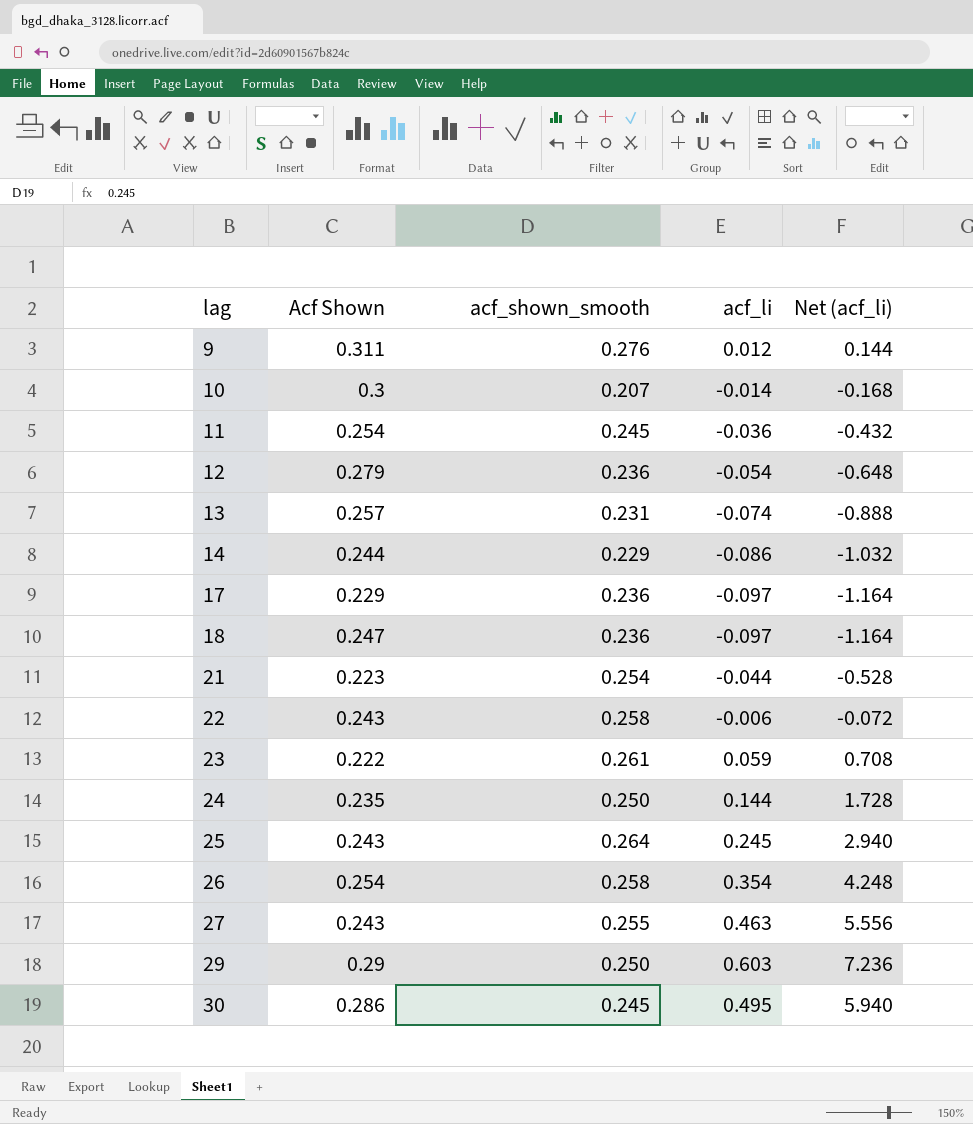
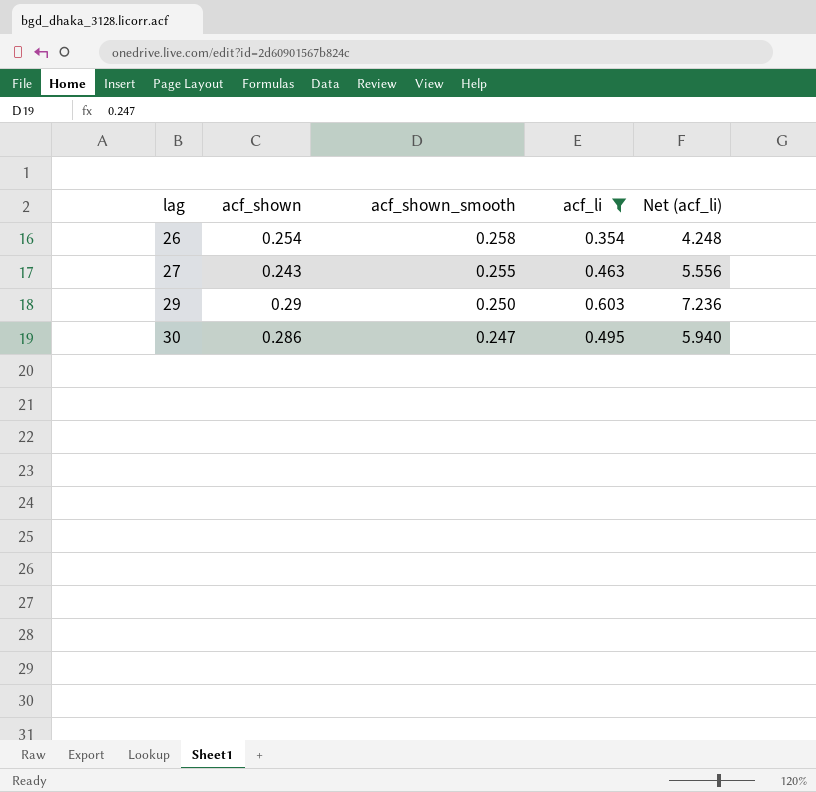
filter: none -> acf_li >= 0.354
column name: Acf Shown -> acf_shown
30 | acf_shown_smooth: 0.245 -> 0.247

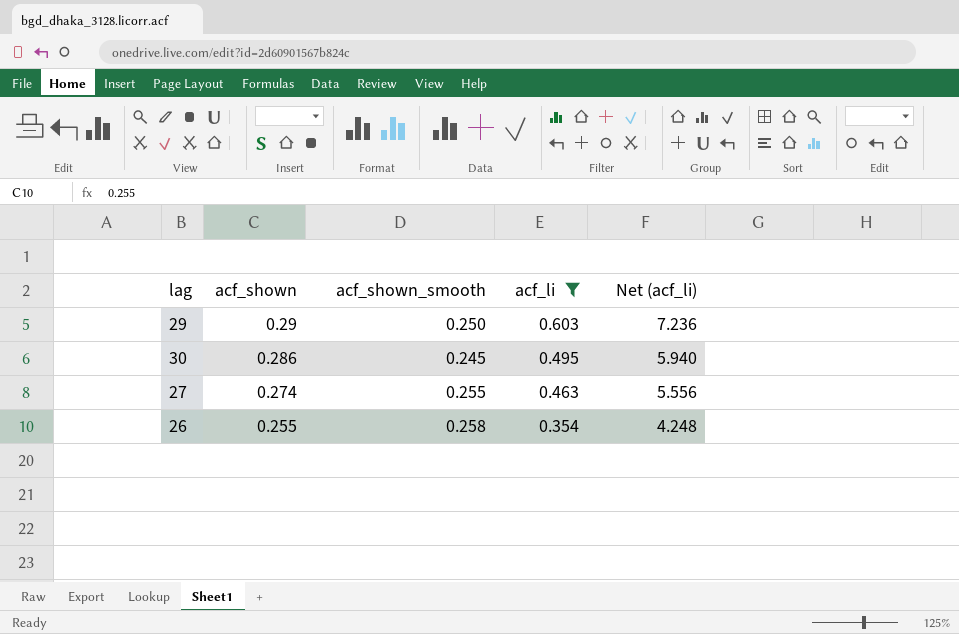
row order: lag ascending -> acf_shown descending
30 | acf_shown_smooth: 0.247 -> 0.245
27 | acf_shown: 0.243 -> 0.274
26 | acf_shown: 0.254 -> 0.255

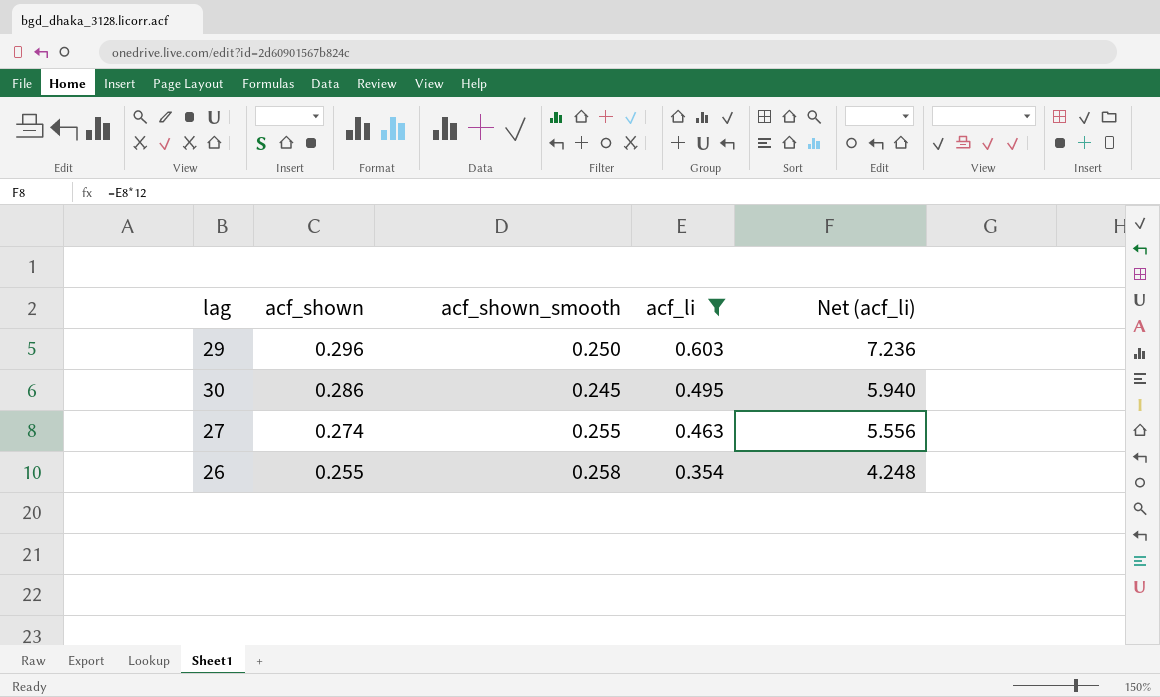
29 | acf_shown: 0.29 -> 0.296

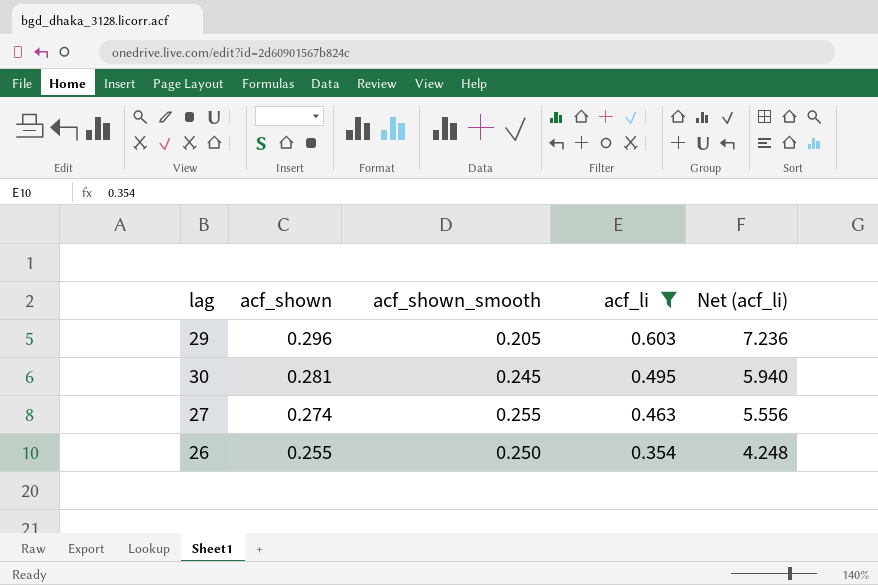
29 | acf_shown_smooth: 0.250 -> 0.205
30 | acf_shown: 0.286 -> 0.281
26 | acf_shown_smooth: 0.258 -> 0.250

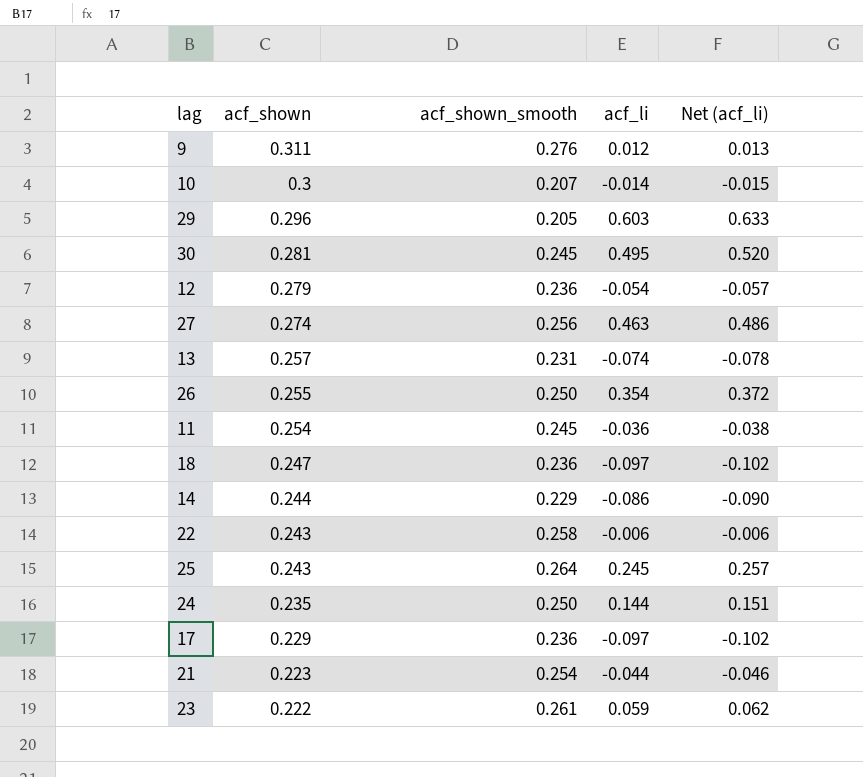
filter: acf_li >= 0.354 -> none
column Net (acf_li) | formula: [acf_li] * 12 -> [acf_li] * 1.05
27 | acf_shown_smooth: 0.255 -> 0.256

